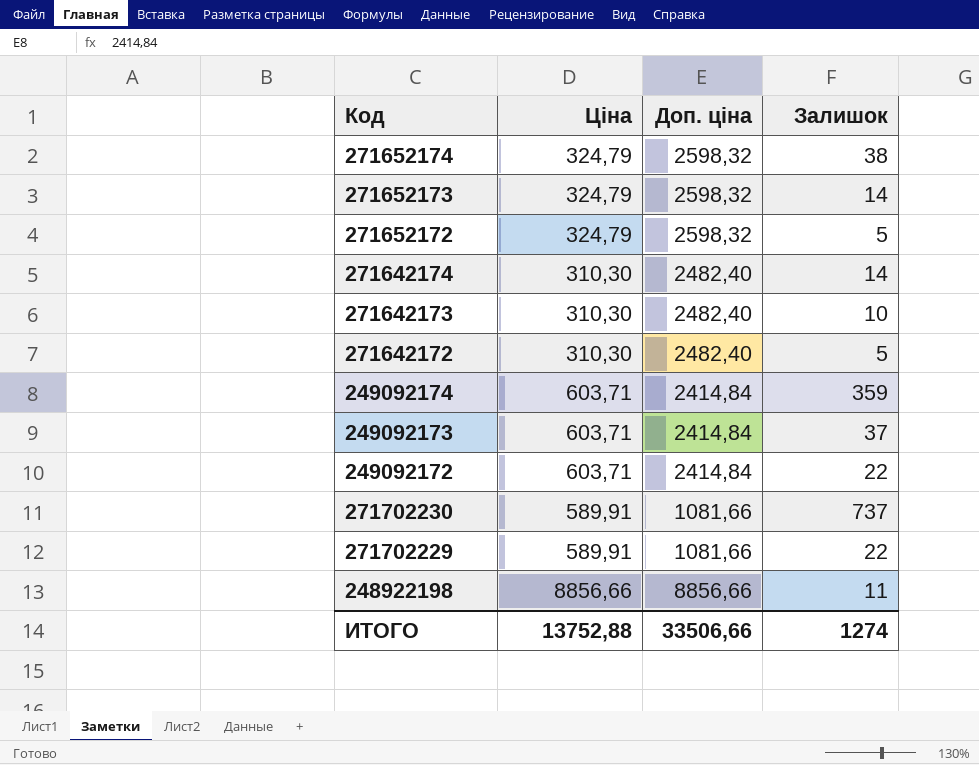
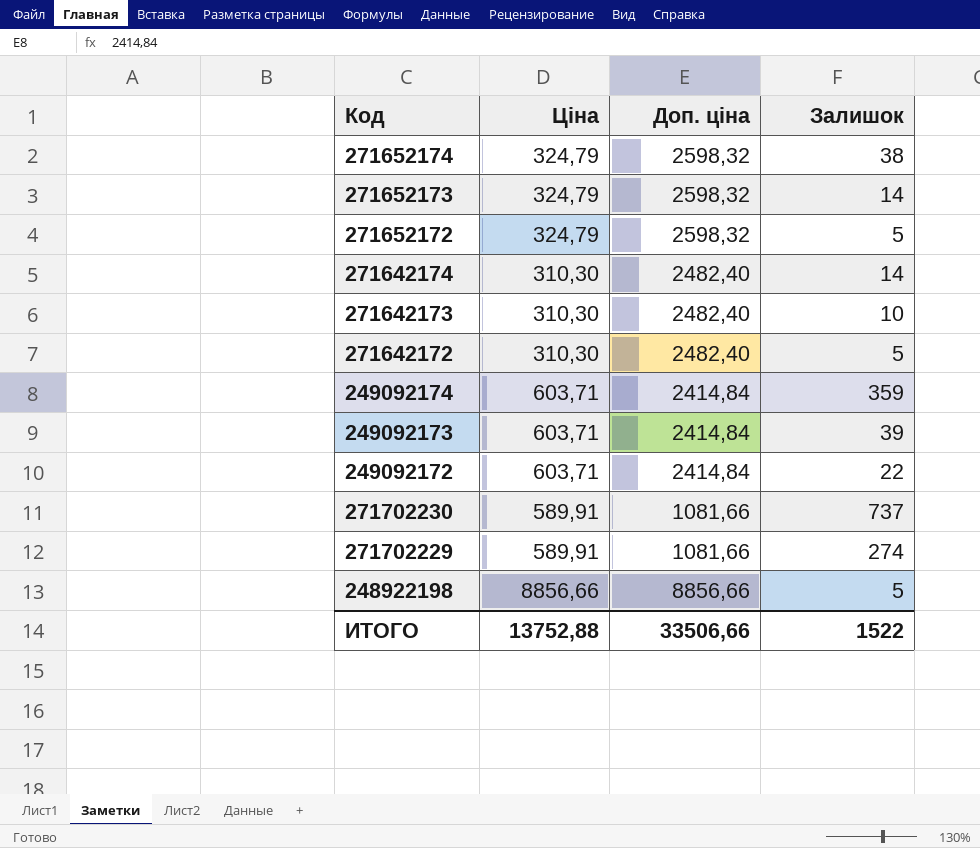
249092173 | Залишок: 37 -> 39
271702229 | Залишок: 22 -> 274
248922198 | Залишок: 11 -> 5
ИТОГО | Залишок: 1274 -> 1522

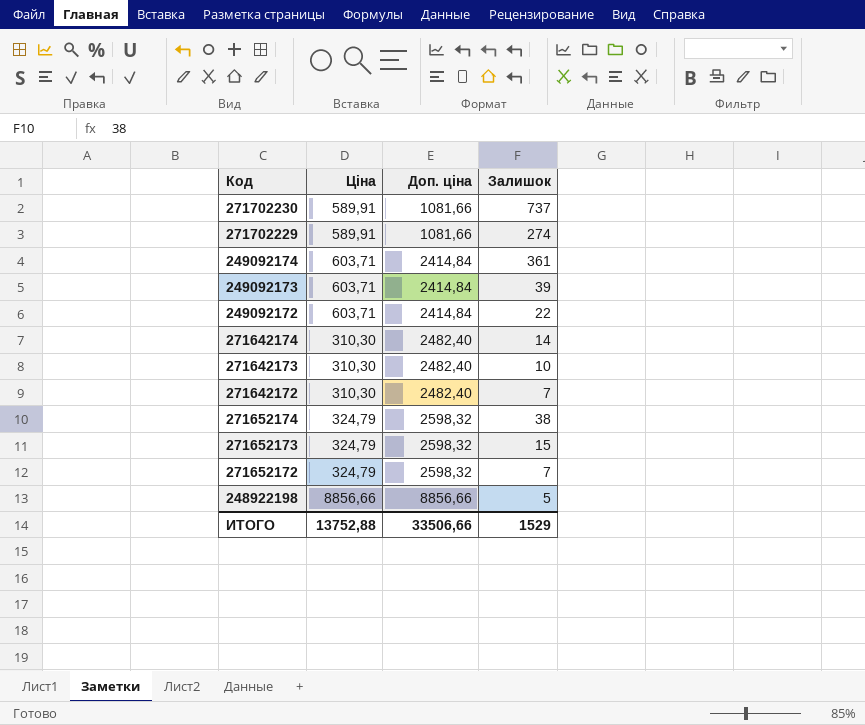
row order: none -> Доп. ціна ascending
249092174 | Залишок: 359 -> 361
271642172 | Залишок: 5 -> 7
271652173 | Залишок: 14 -> 15
271652172 | Залишок: 5 -> 7
ИТОГО | Залишок: 1522 -> 1529

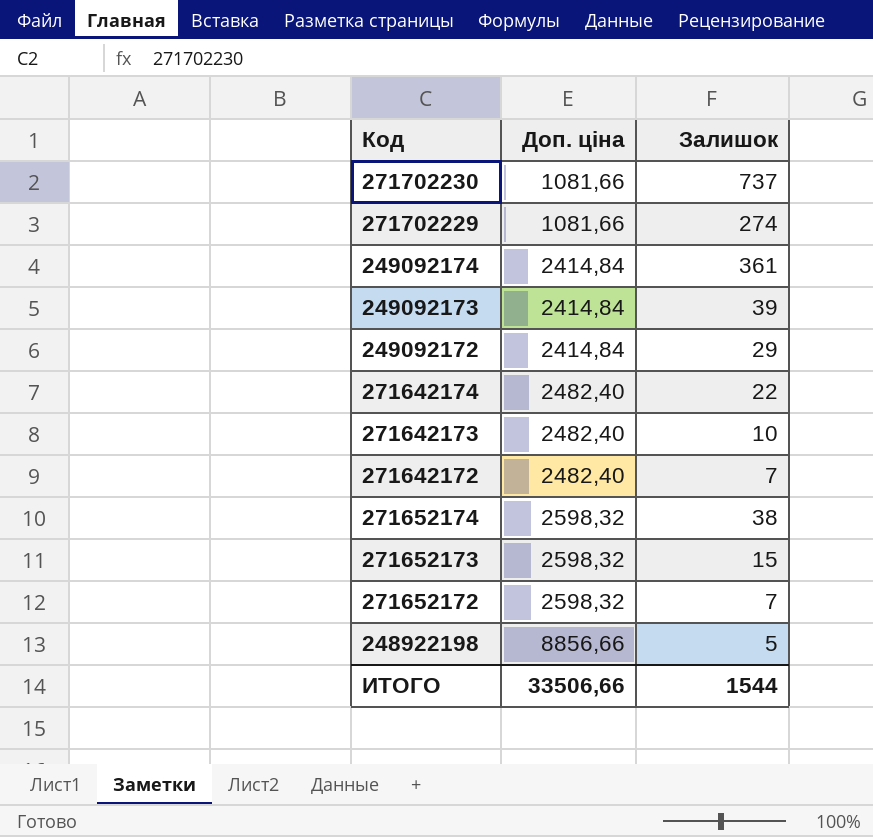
column Ціна | position: 2 -> none
249092172 | Залишок: 22 -> 29
271642174 | Залишок: 14 -> 22
ИТОГО | Залишок: 1529 -> 1544

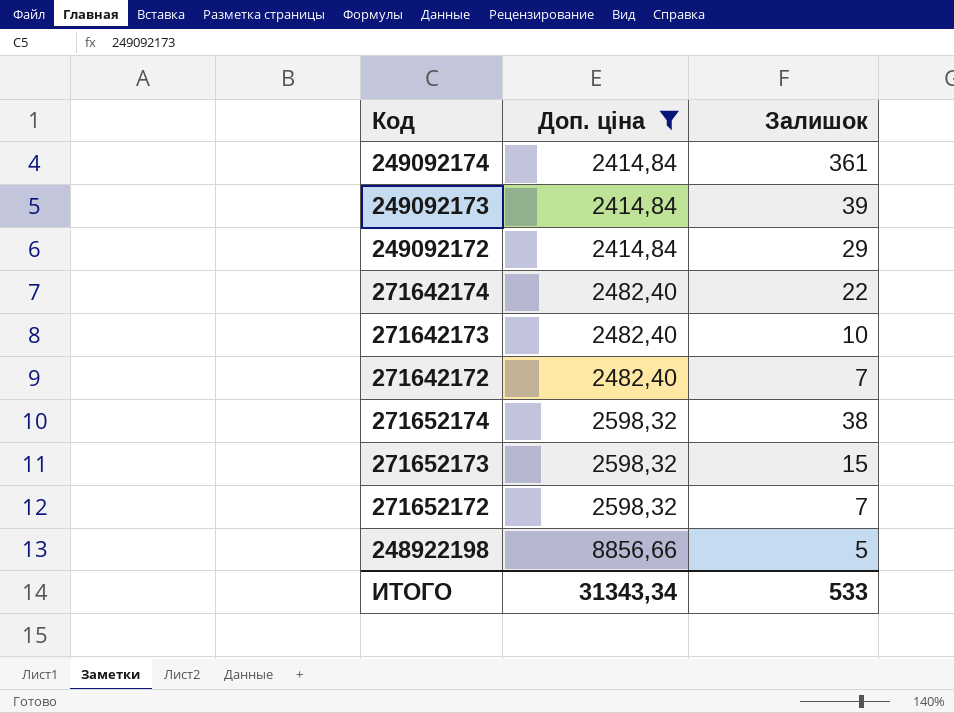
filter: none -> Доп. ціна != 1081,66
ИТОГО | Доп. ціна: 33506,66 -> 31343,34
ИТОГО | Залишок: 1544 -> 533

